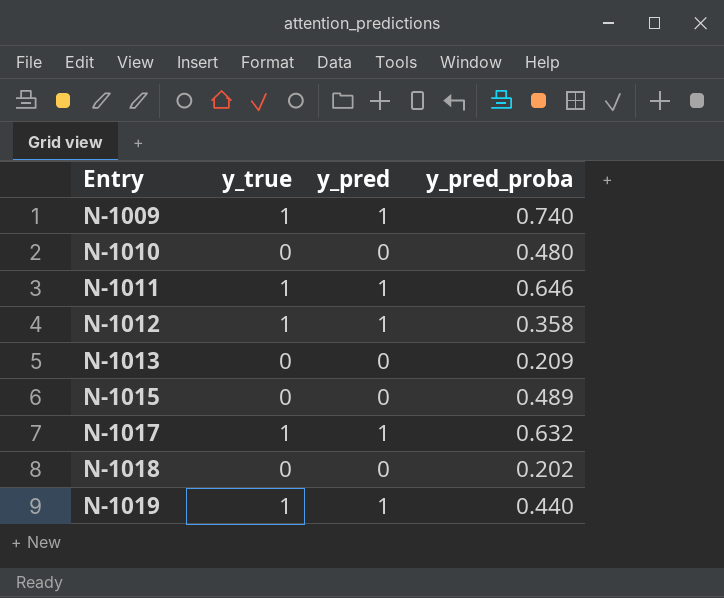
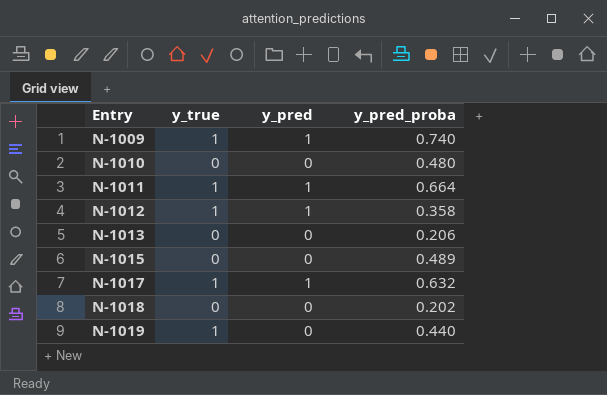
N-1011 | y_pred_proba: 0.646 -> 0.664
N-1013 | y_pred_proba: 0.209 -> 0.206
N-1019 | y_pred: 1 -> 0

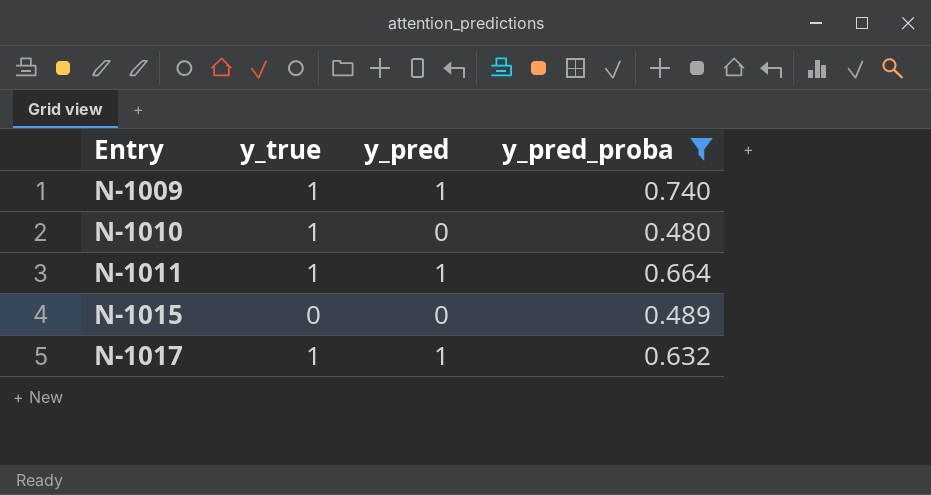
filter: none -> y_pred_proba >= 0.480
N-1010 | y_true: 0 -> 1

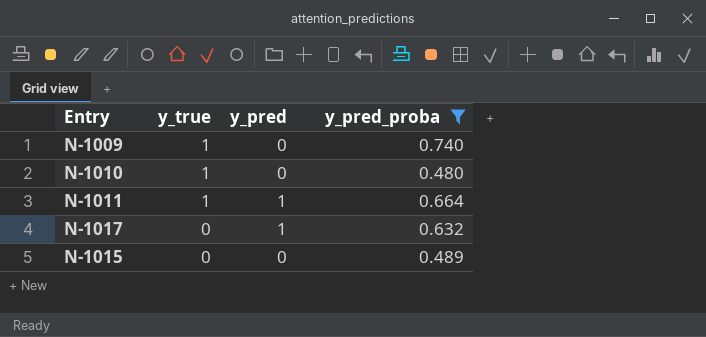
row order: Entry ascending -> y_true descending
N-1009 | y_pred: 1 -> 0
N-1017 | y_true: 1 -> 0

